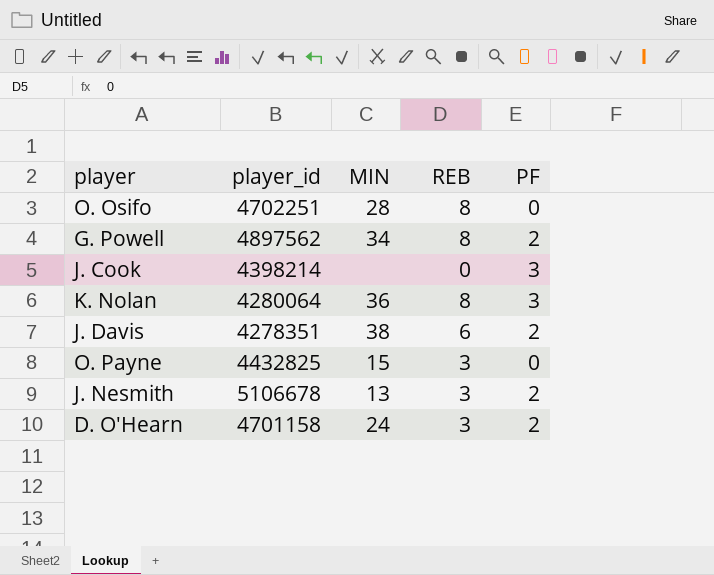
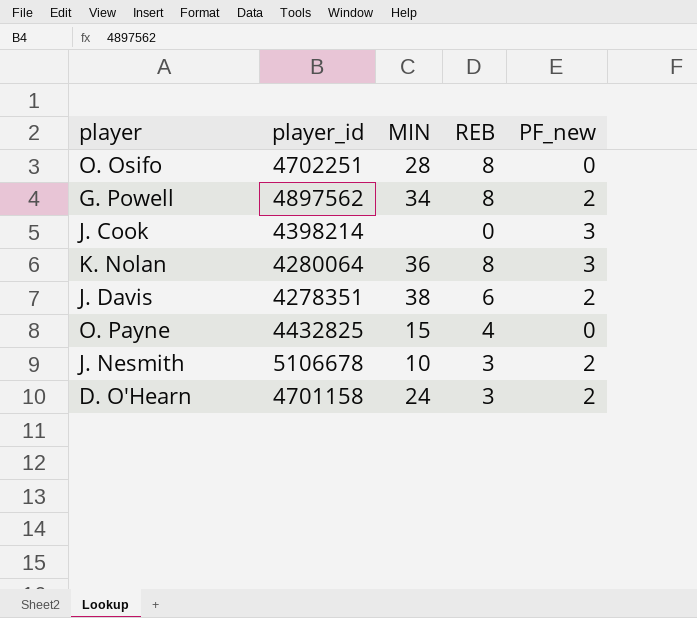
column name: PF -> PF_new
O. Payne | REB: 3 -> 4
J. Nesmith | MIN: 13 -> 10

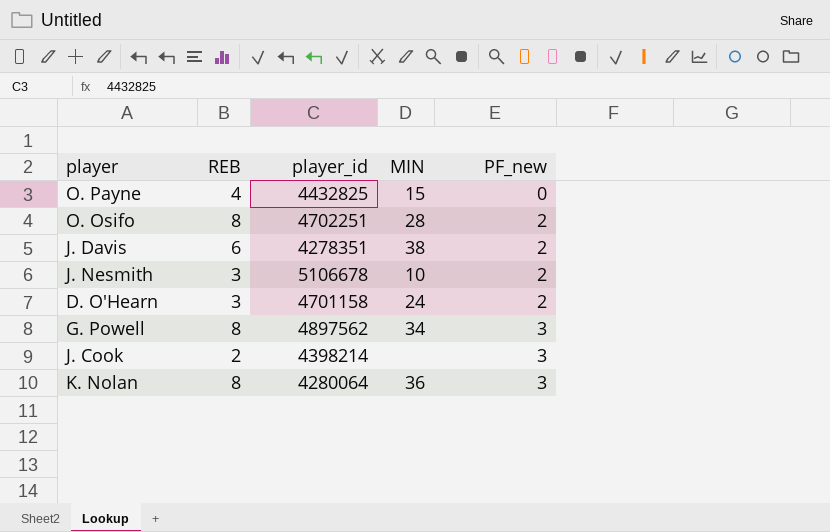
row order: none -> PF_new ascending
column REB | position: 4 -> 2
O. Osifo | PF_new: 0 -> 2
G. Powell | PF_new: 2 -> 3
J. Cook | REB: 0 -> 2

